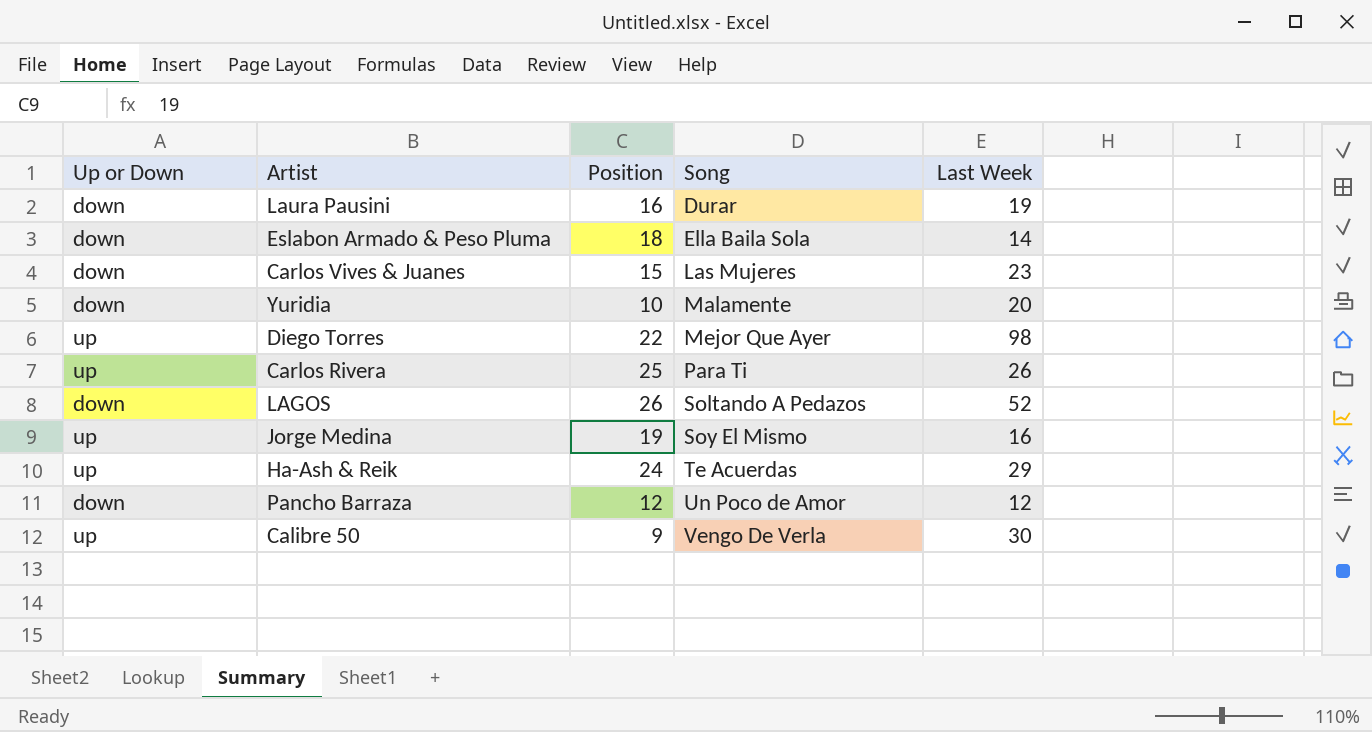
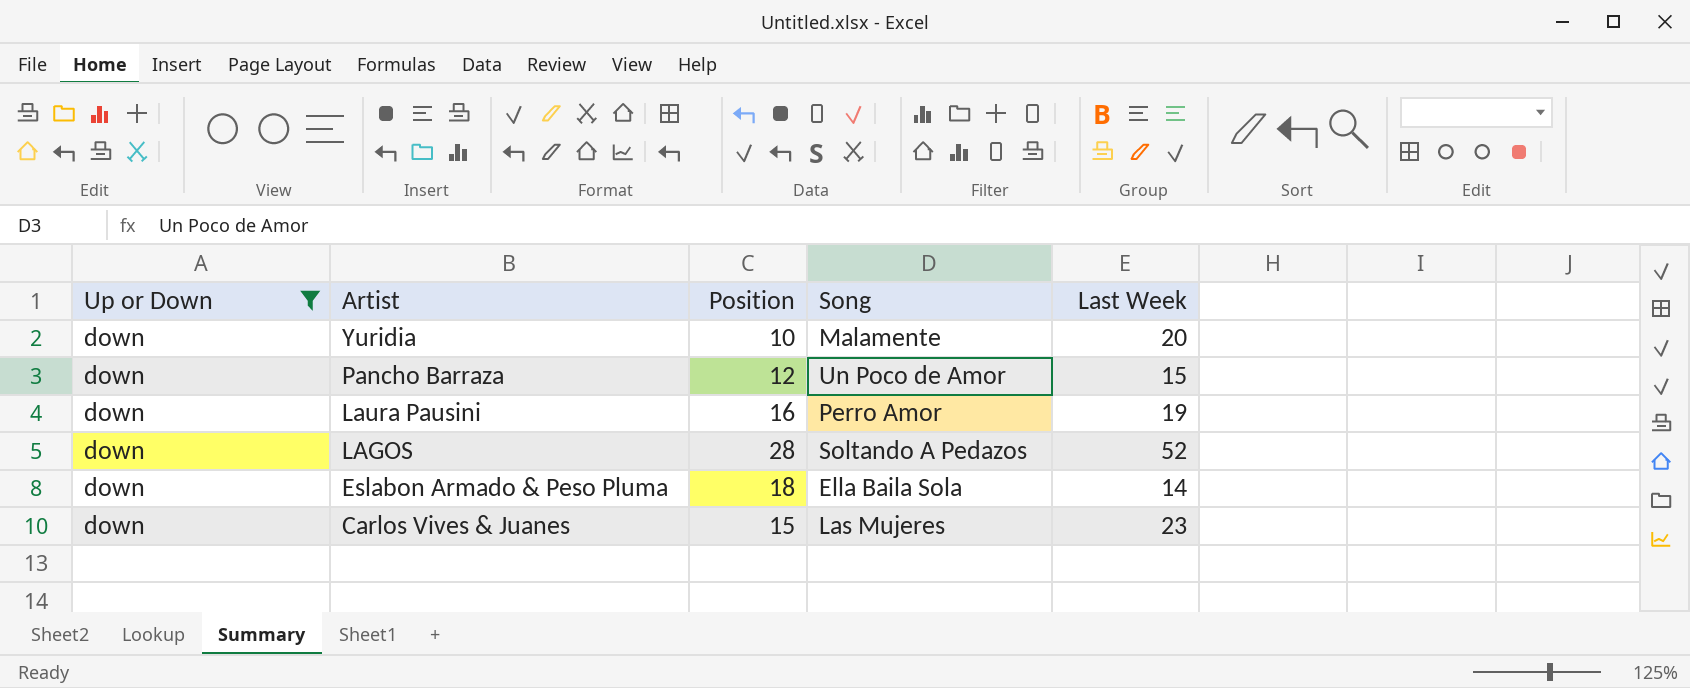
filter: none -> Up or Down = down
row order: Song ascending -> Artist descending
Pancho Barraza | Last Week: 12 -> 15
Laura Pausini | Song: Durar -> Perro Amor
LAGOS | Position: 26 -> 28

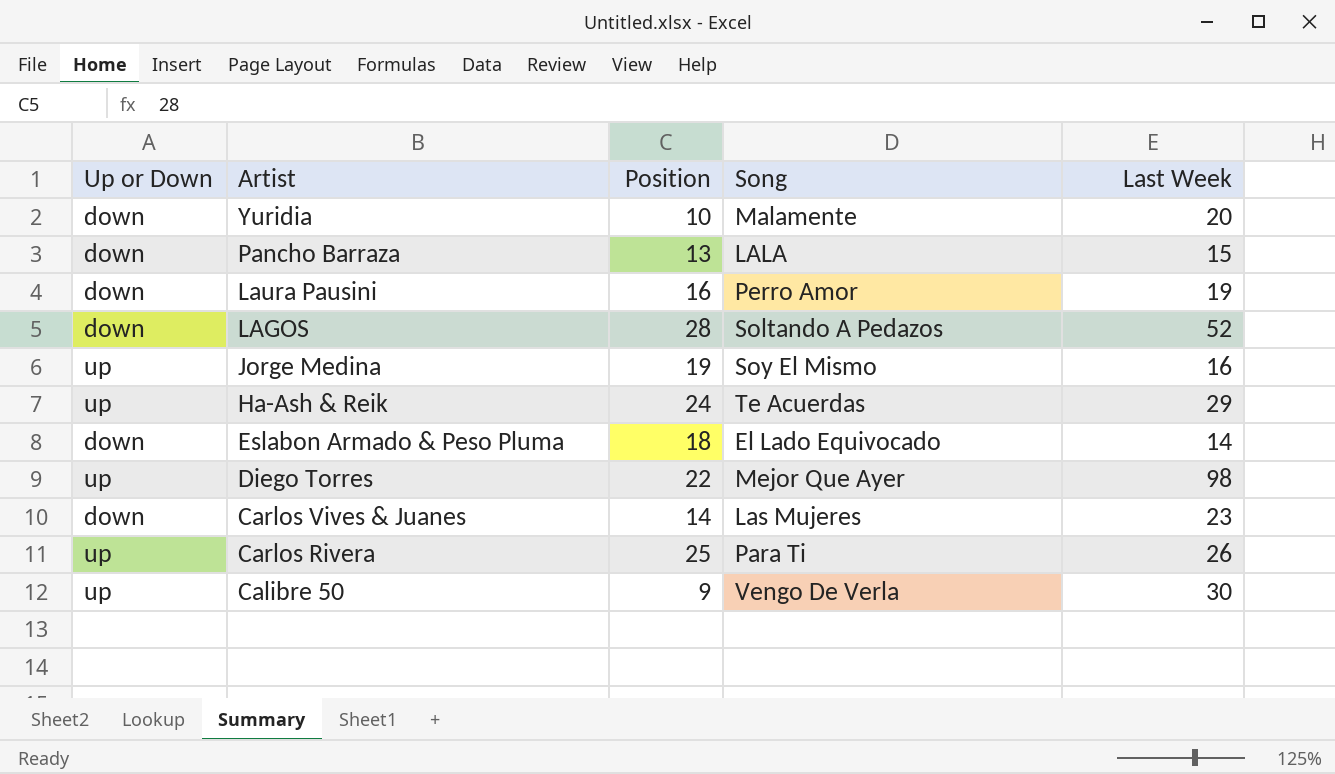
filter: Up or Down = down -> none
Pancho Barraza | Position: 12 -> 13
Pancho Barraza | Song: Un Poco de Amor -> LALA
Eslabon Armado & Peso Pluma | Song: Ella Baila Sola -> El Lado Equivocado
Carlos Vives & Juanes | Position: 15 -> 14

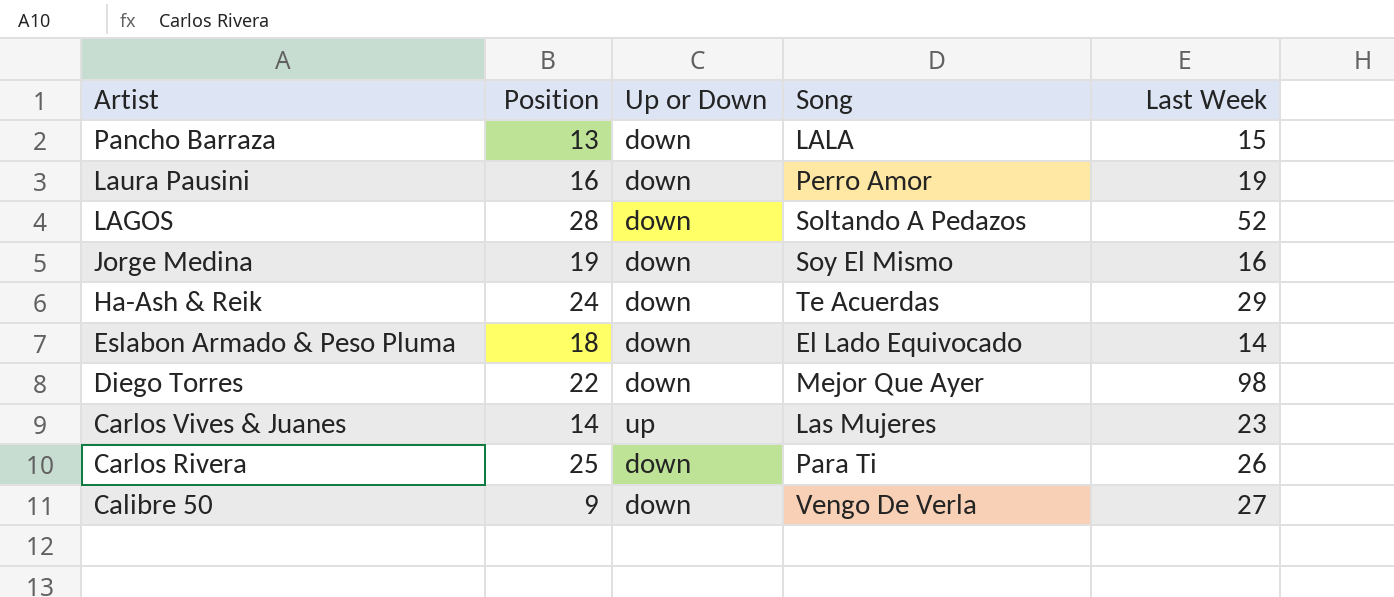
column Up or Down | position: 1 -> 3
row Yuridia: down | 10 | Malamente | 20 -> none
Jorge Medina | Up or Down: up -> down
Ha-Ash & Reik | Up or Down: up -> down
Diego Torres | Up or Down: up -> down
Carlos Vives & Juanes | Up or Down: down -> up
Carlos Rivera | Up or Down: up -> down
Calibre 50 | Up or Down: up -> down
Calibre 50 | Last Week: 30 -> 27

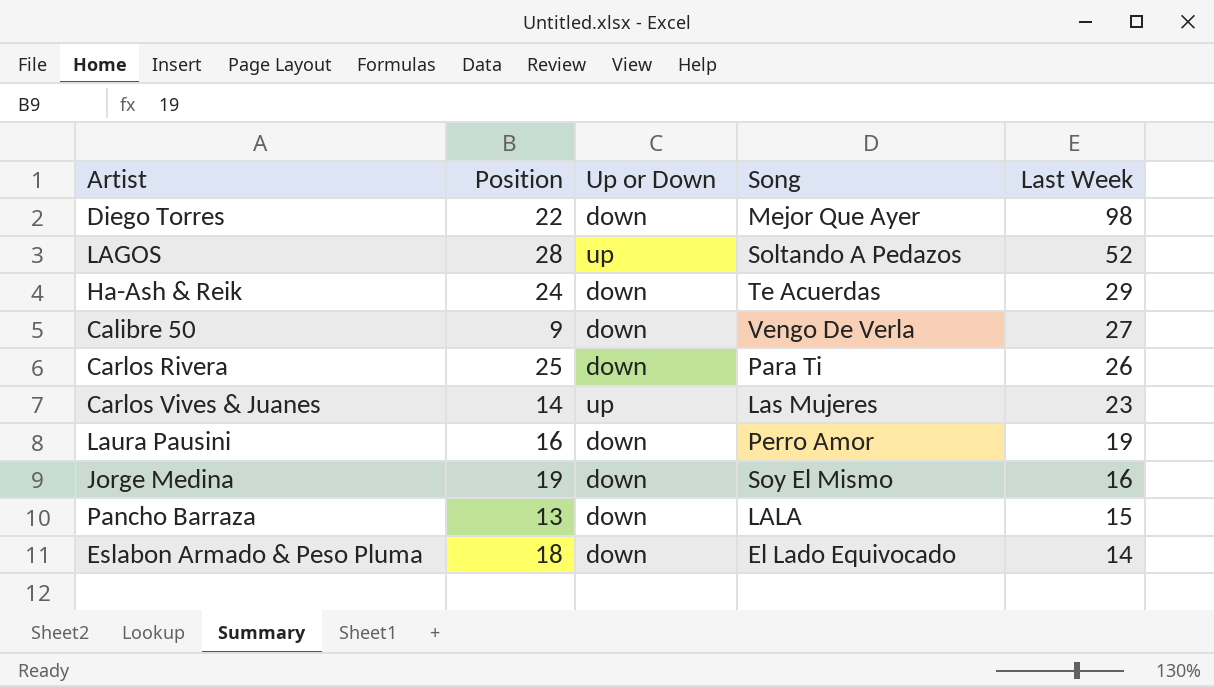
row order: Artist descending -> Last Week descending
LAGOS | Up or Down: down -> up

